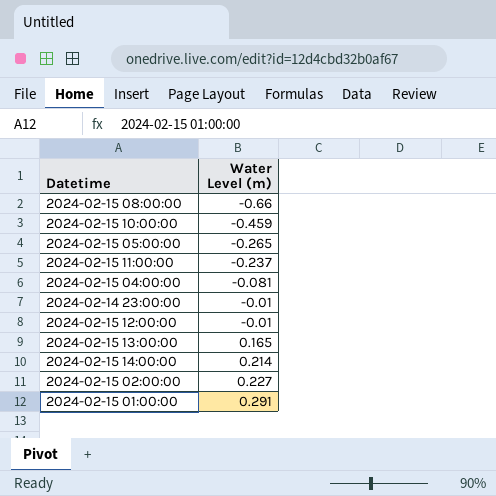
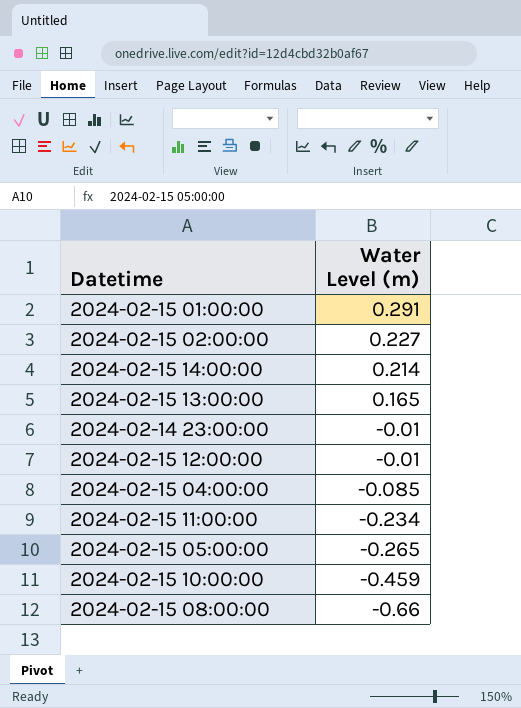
row order: Water Level (m) ascending -> Water Level (m) descending
2024-02-15 04:00:00 | Water Level (m): -0.081 -> -0.085
2024-02-15 11:00:00 | Water Level (m): -0.237 -> -0.234

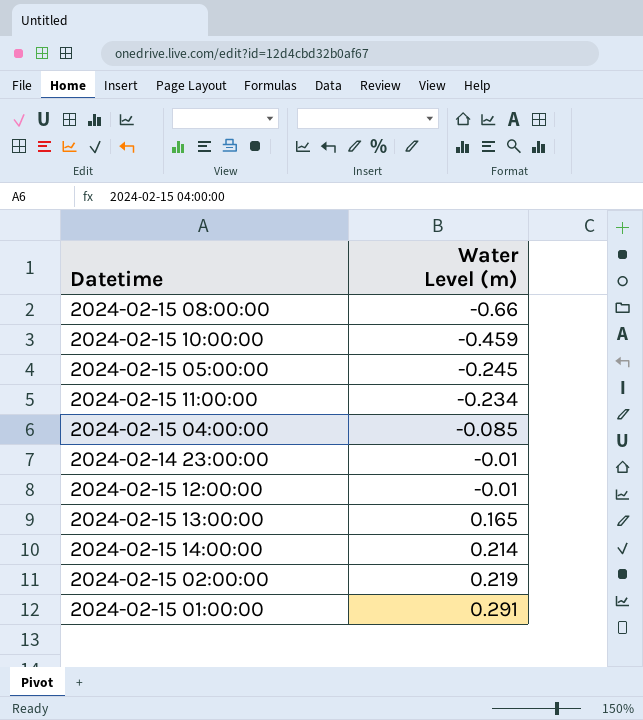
row order: Water Level (m) descending -> Water Level (m) ascending
2024-02-15 05:00:00 | Water Level (m): -0.265 -> -0.245
2024-02-15 02:00:00 | Water Level (m): 0.227 -> 0.219

